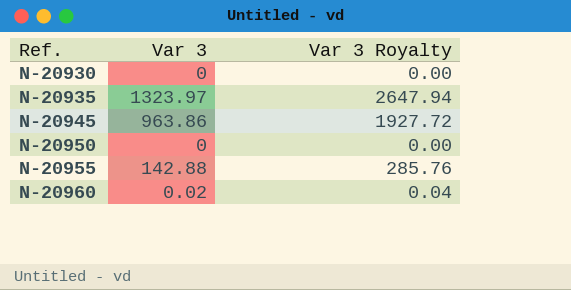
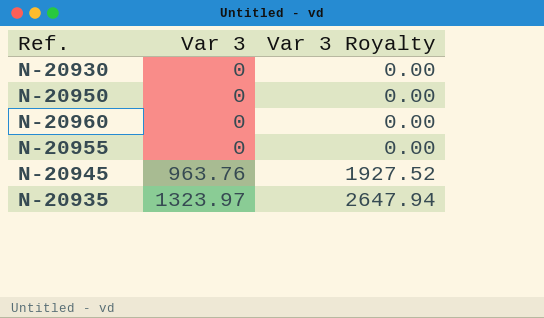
row order: Ref. ascending -> Var 3 ascending
N-20960 | Var 3: 0.02 -> 0
N-20960 | Var 3 Royalty: 0.04 -> 0.00
N-20955 | Var 3: 142.88 -> 0
N-20955 | Var 3 Royalty: 285.76 -> 0.00
N-20945 | Var 3: 963.86 -> 963.76
N-20945 | Var 3 Royalty: 1927.72 -> 1927.52

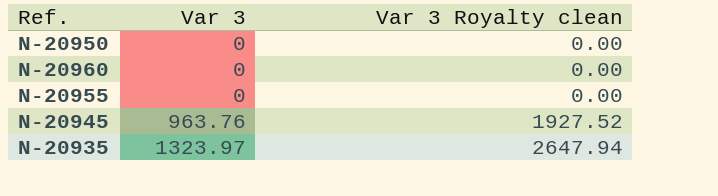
column name: Var 3 Royalty -> Var 3 Royalty clean
row N-20930: 0 | 0.00 -> none

